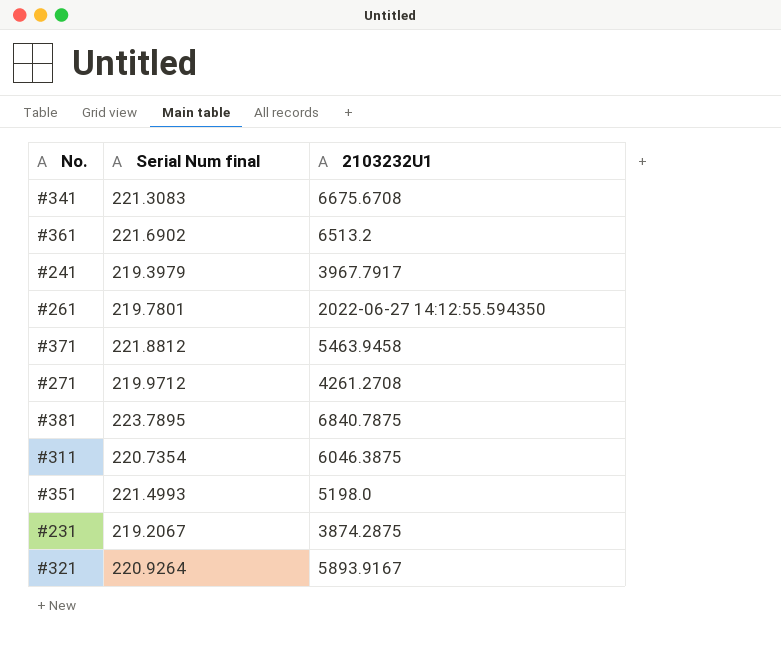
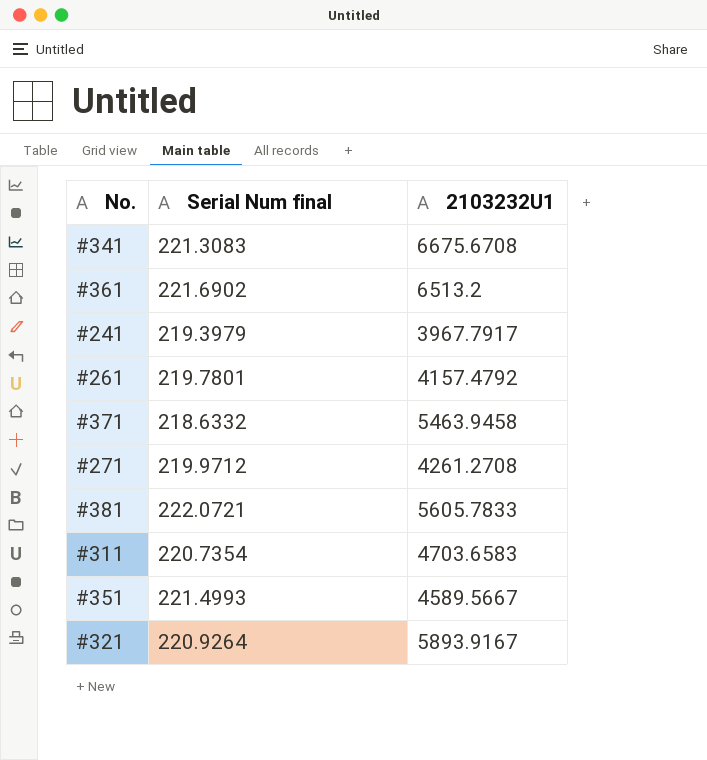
row #231: 219.2067 | 3874.2875 -> none
#261 | 2103232U1: 2022-06-27 14:12:55.594350 -> 4157.4792
#371 | Serial Num final: 221.8812 -> 218.6332
#381 | Serial Num final: 223.7895 -> 222.0721
#381 | 2103232U1: 6840.7875 -> 5605.7833
#311 | 2103232U1: 6046.3875 -> 4703.6583
#351 | 2103232U1: 5198.0 -> 4589.5667

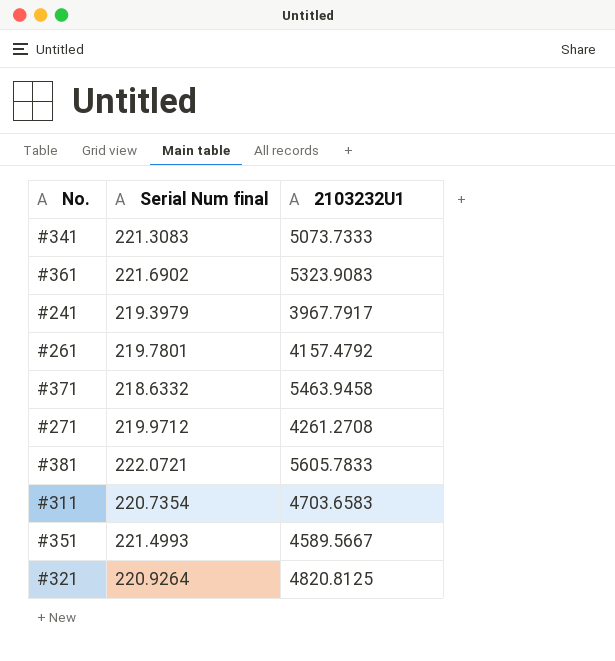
#341 | 2103232U1: 6675.6708 -> 5073.7333
#361 | 2103232U1: 6513.2 -> 5323.9083
#321 | 2103232U1: 5893.9167 -> 4820.8125

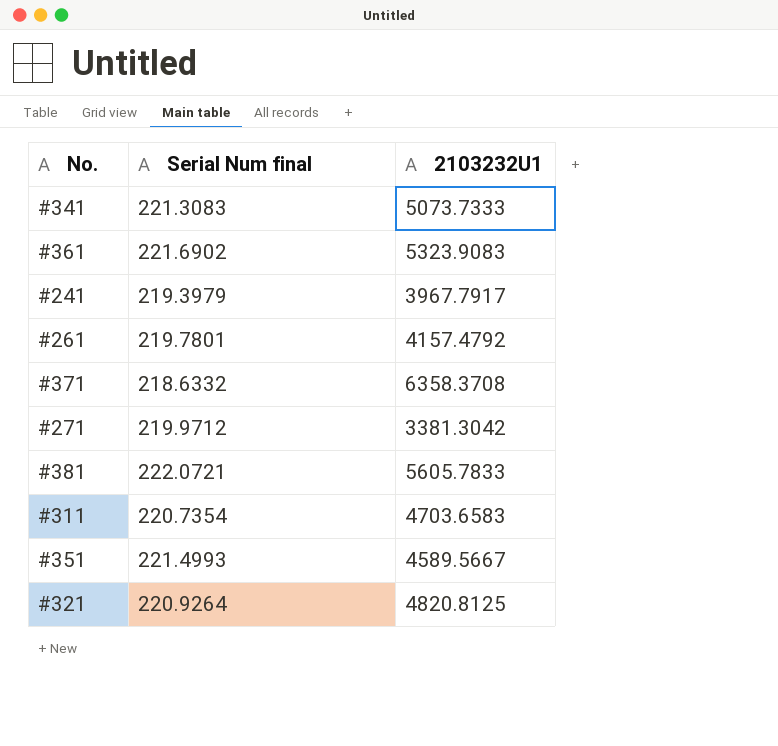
#371 | 2103232U1: 5463.9458 -> 6358.3708
#271 | 2103232U1: 4261.2708 -> 3381.3042

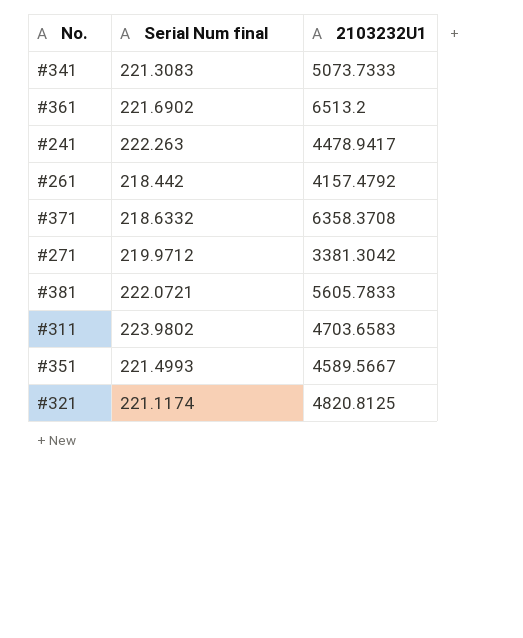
#361 | 2103232U1: 5323.9083 -> 6513.2
#241 | Serial Num final: 219.3979 -> 222.263
#241 | 2103232U1: 3967.7917 -> 4478.9417
#261 | Serial Num final: 219.7801 -> 218.442
#311 | Serial Num final: 220.7354 -> 223.9802
#321 | Serial Num final: 220.9264 -> 221.1174

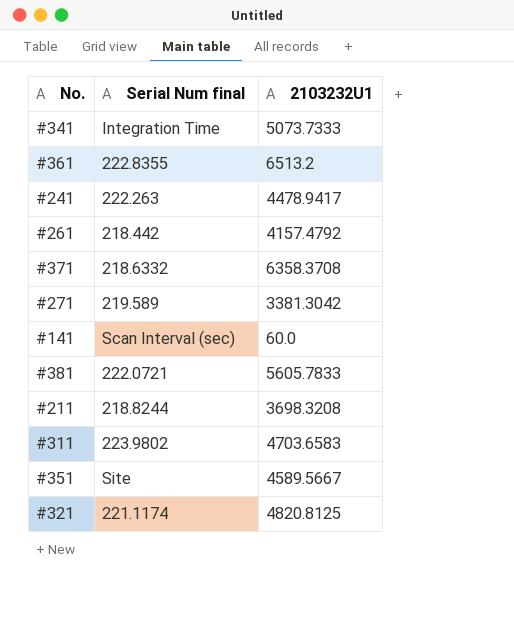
#341 | Serial Num final: 221.3083 -> Integration Time
#361 | Serial Num final: 221.6902 -> 222.8355
#271 | Serial Num final: 219.9712 -> 219.589
row #141: none -> Scan Interval (sec) | 60.0
row #211: none -> 218.8244 | 3698.3208
#351 | Serial Num final: 221.4993 -> Site

